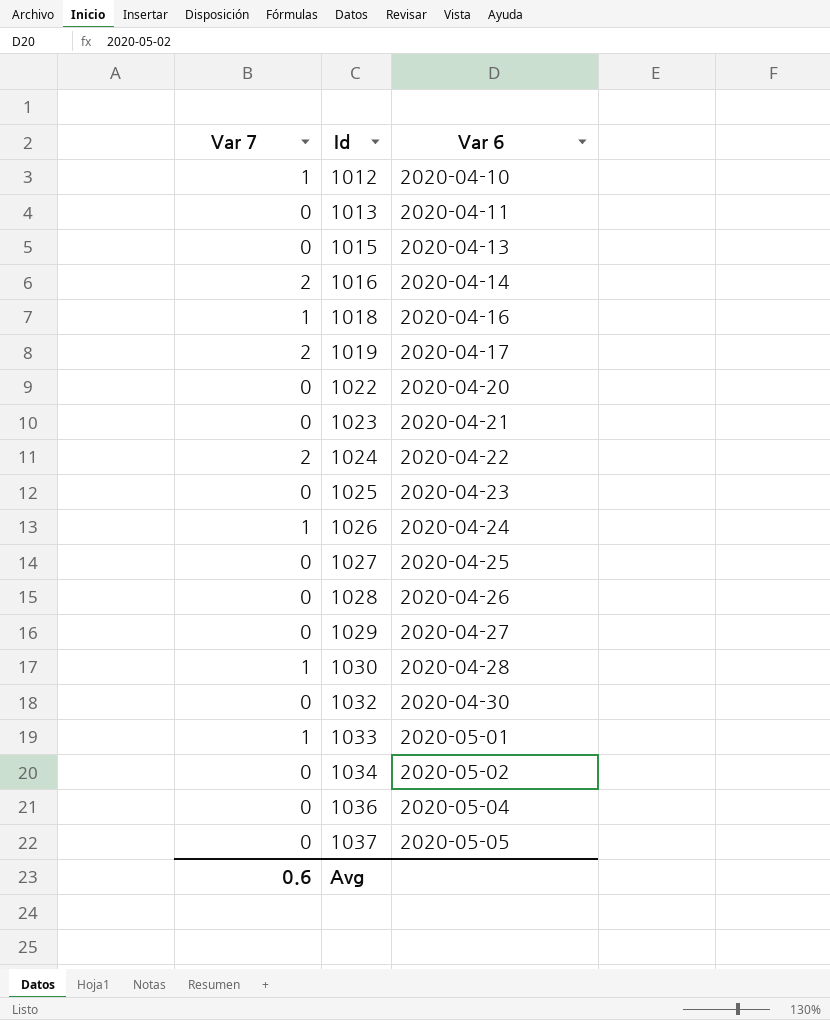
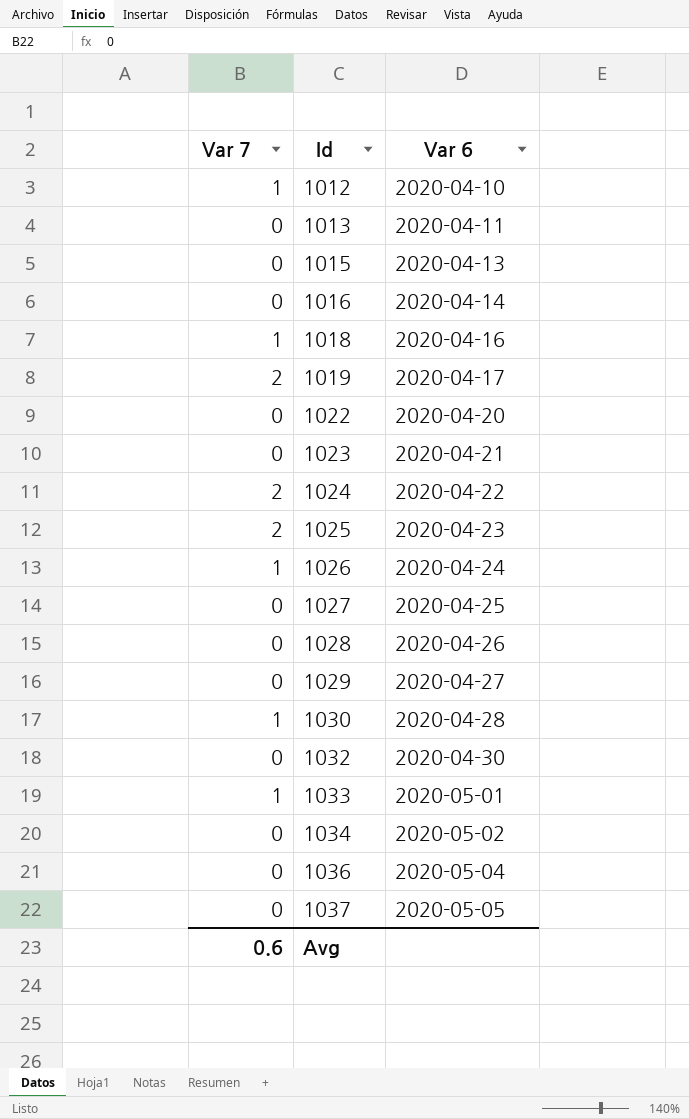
1016 | Var 7: 2 -> 0
1025 | Var 7: 0 -> 2

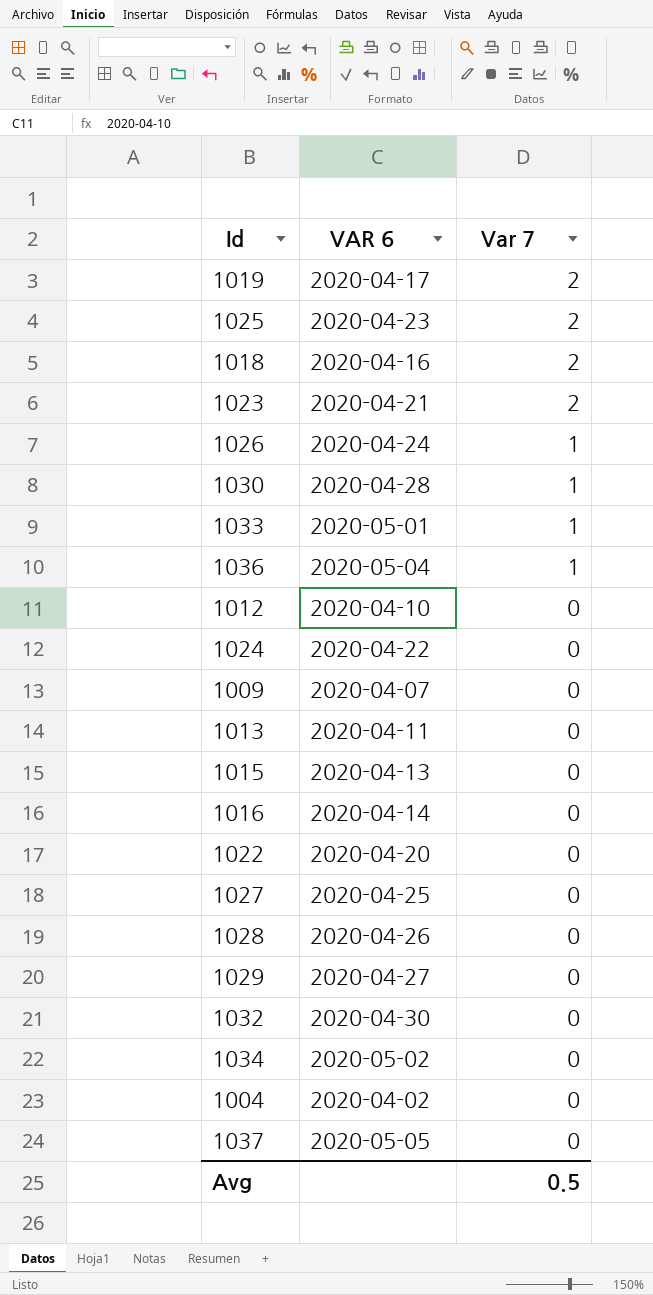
row order: Id ascending -> Var 7 descending
column name: Var 6 -> VAR 6
column Var 7 | position: 1 -> 3
1018 | Var 7: 1 -> 2
1023 | Var 7: 0 -> 2
1036 | Var 7: 0 -> 1
1012 | Var 7: 1 -> 0
1024 | Var 7: 2 -> 0
row 1009: none -> 2020-04-07 | 0
row 1004: none -> 2020-04-02 | 0
Avg | Var 7: 0.6 -> 0.5

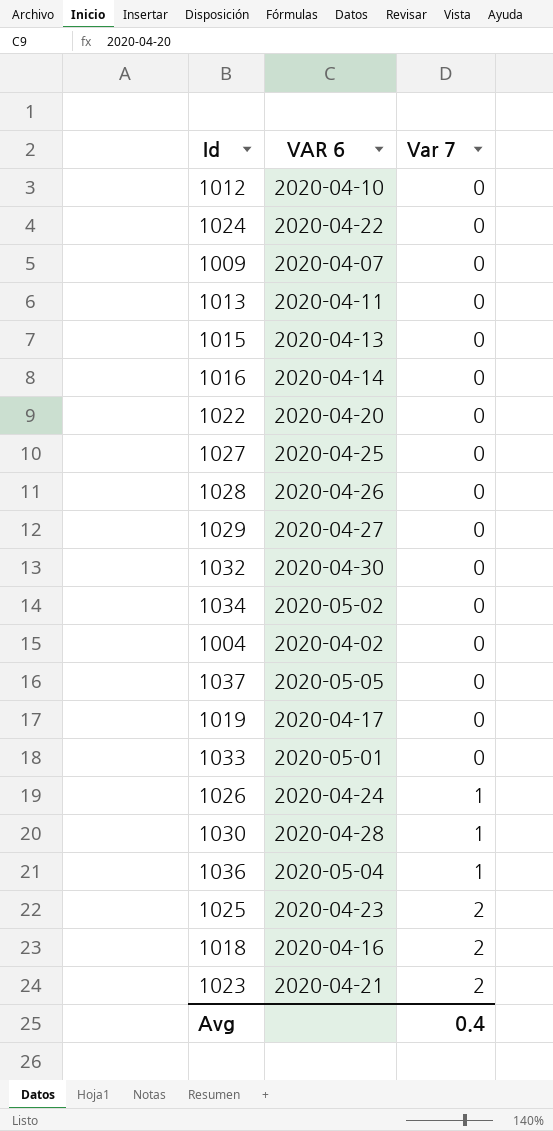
row order: Var 7 descending -> Var 7 ascending
1019 | Var 7: 2 -> 0
1033 | Var 7: 1 -> 0
Avg | Var 7: 0.5 -> 0.4

